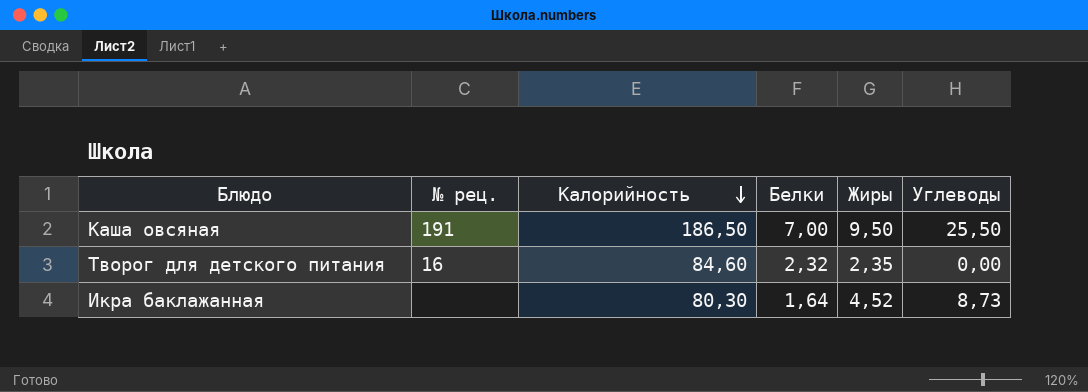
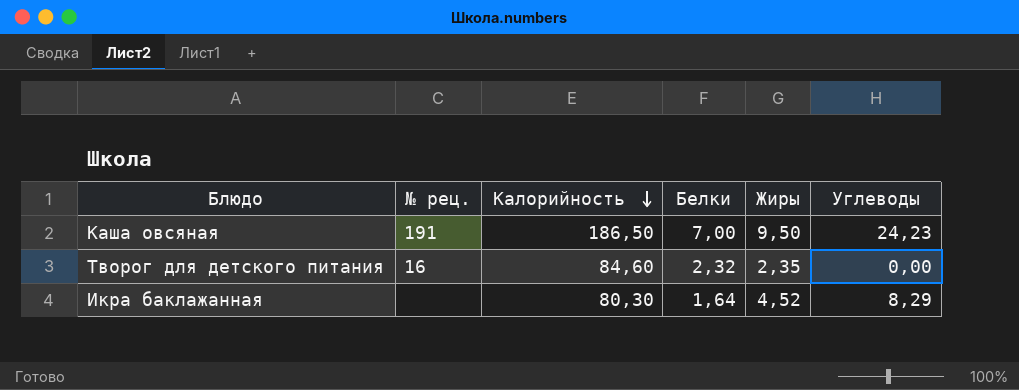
Каша овсяная | Углеводы: 25,50 -> 24,23
Икра баклажанная | Углеводы: 8,73 -> 8,29

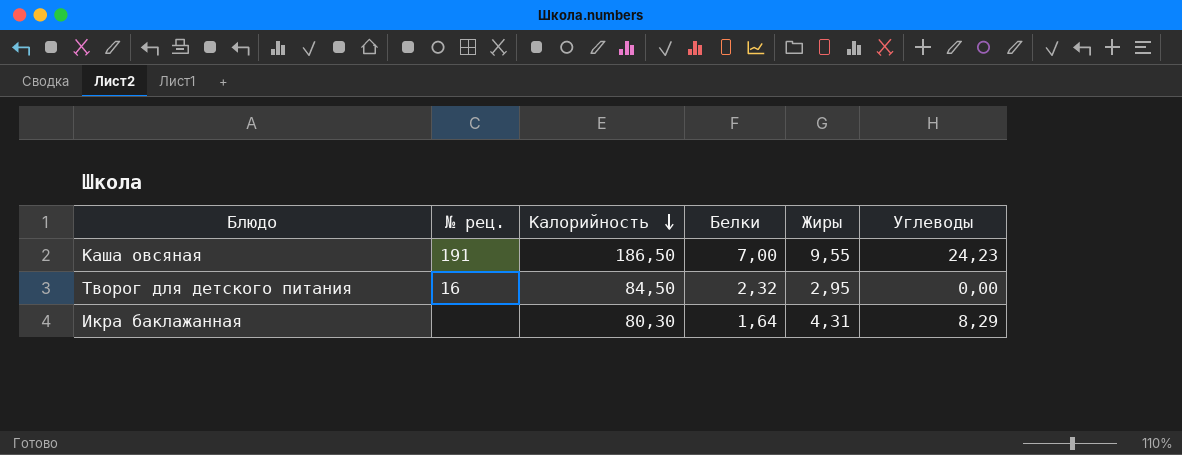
Каша овсяная | Жиры: 9,50 -> 9,55
Творог для детского питания | Калорийность: 84,60 -> 84,50
Творог для детского питания | Жиры: 2,35 -> 2,95
Икра баклажанная | Жиры: 4,52 -> 4,31

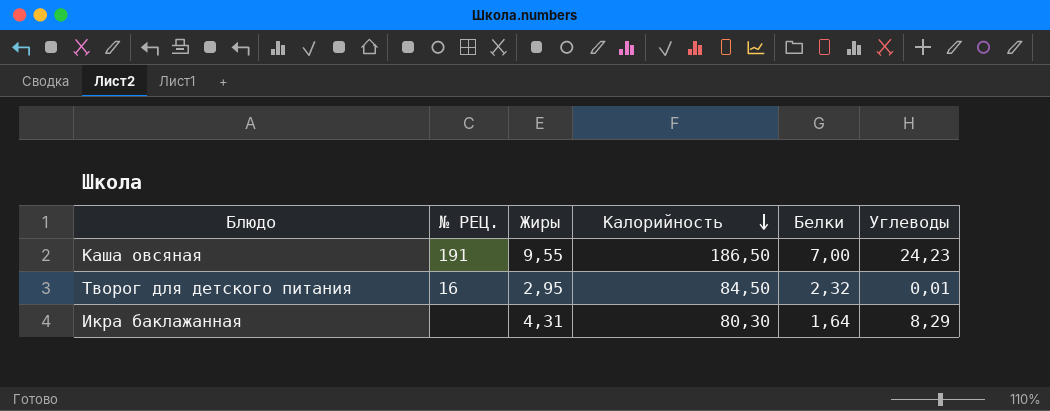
column name: № рец. -> № РЕЦ.
column Жиры | position: 5 -> 3
Творог для детского питания | Углеводы: 0,00 -> 0,01

